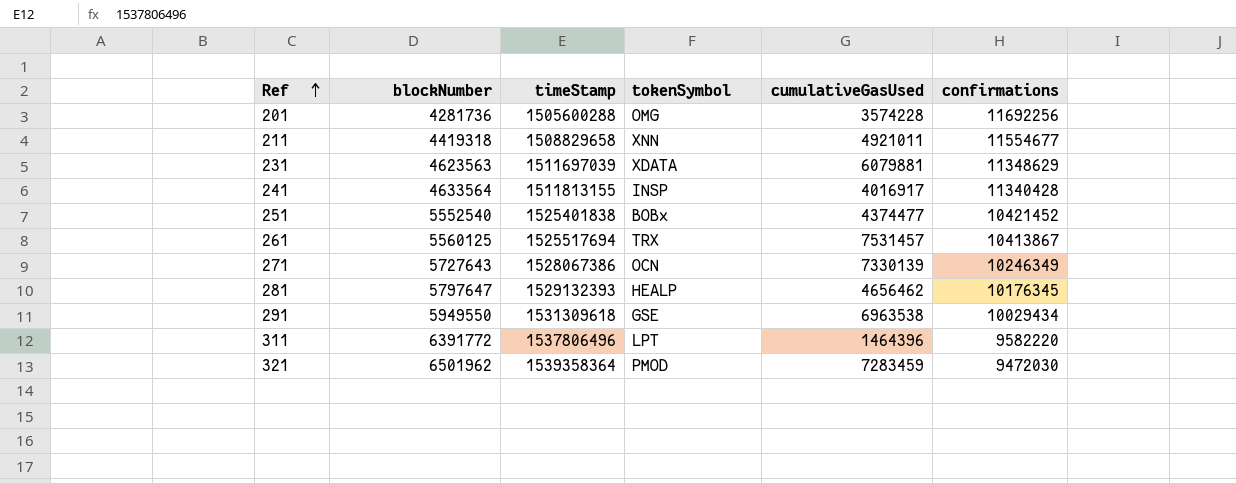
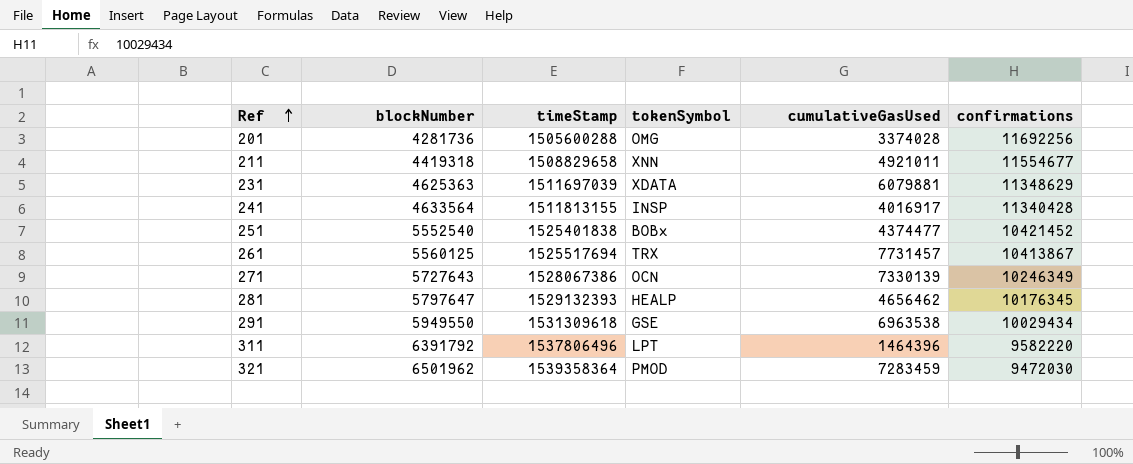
201 | cumulativeGasUsed: 3574228 -> 3374028
231 | blockNumber: 4623563 -> 4625363
261 | cumulativeGasUsed: 7531457 -> 7731457
311 | blockNumber: 6391772 -> 6391792

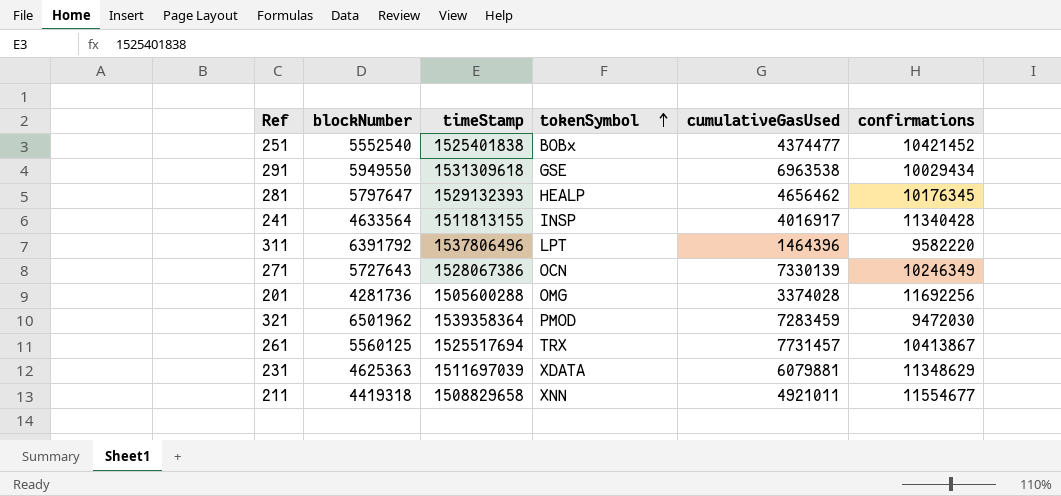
row order: Ref ascending -> tokenSymbol ascending

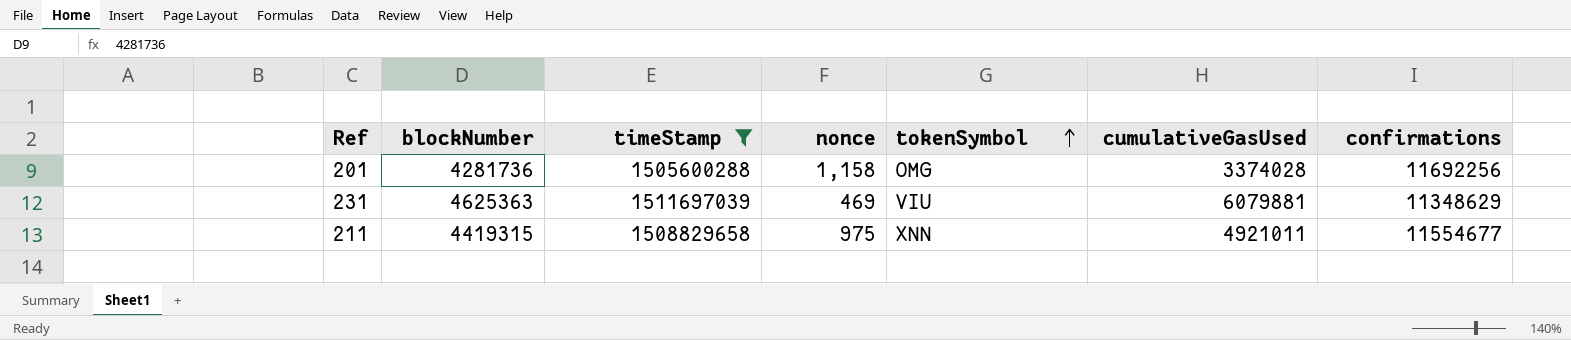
filter: none -> timeStamp <= 1511697039
column nonce | position: none -> 4
231 | tokenSymbol: XDATA -> VIU
211 | blockNumber: 4419318 -> 4419315

